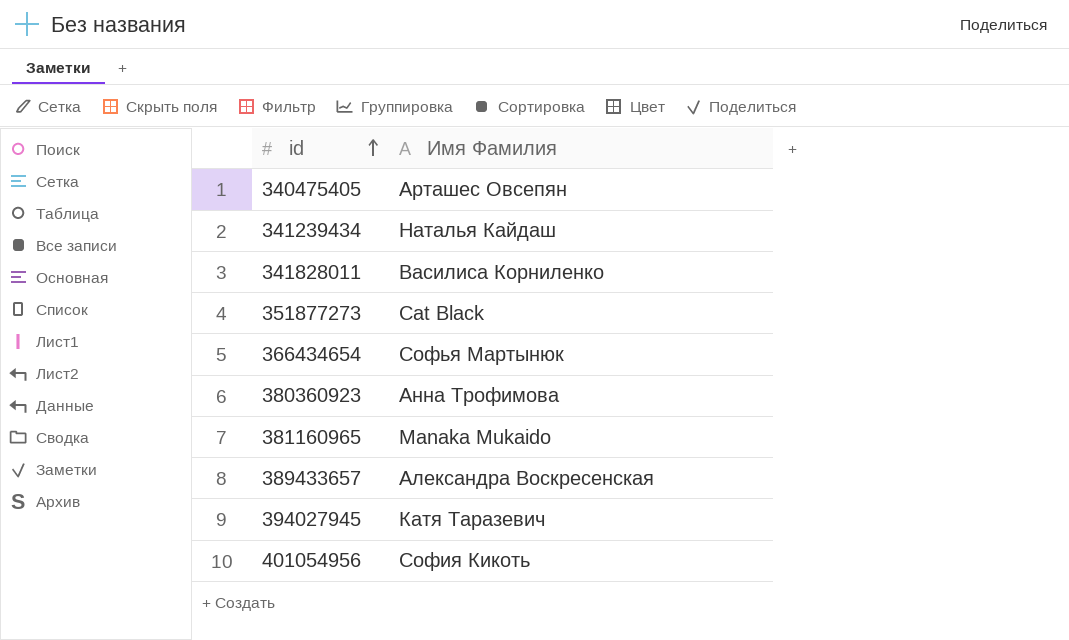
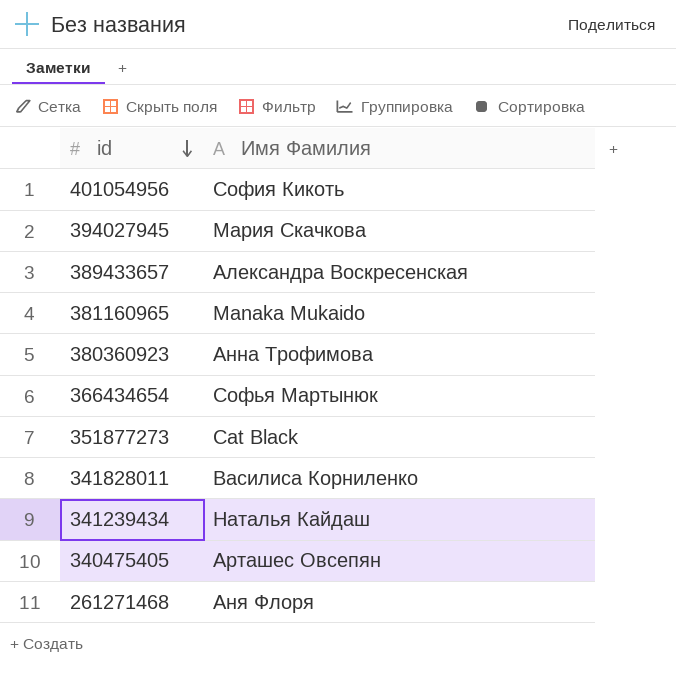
row order: id ascending -> id descending
394027945 | Имя Фамилия: Катя Таразевич -> Мария Скачкова
row 261271468: none -> Аня Флоря

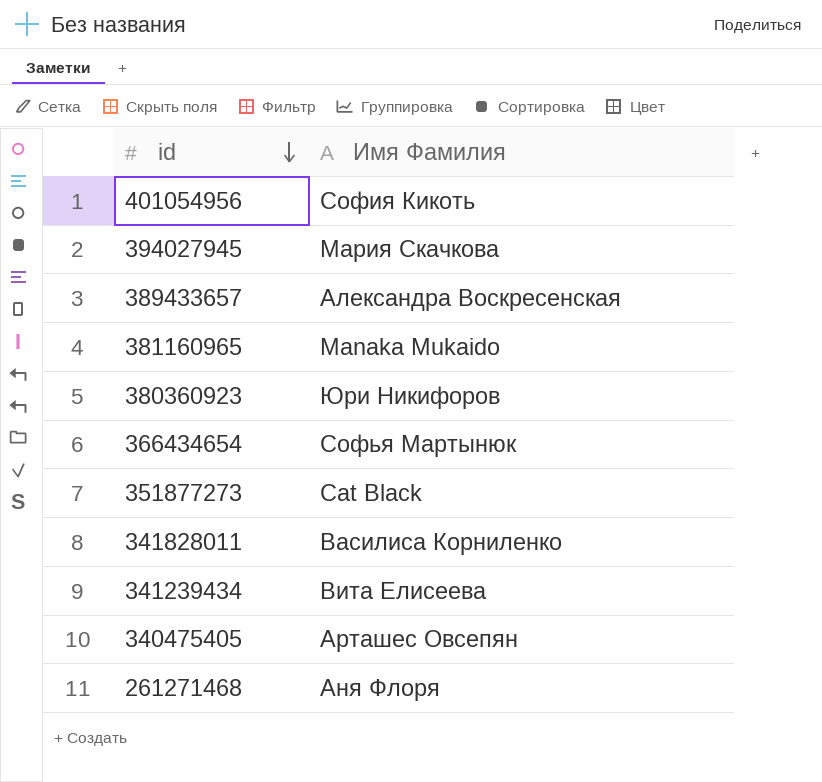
380360923 | Имя Фамилия: Анна Трофимова -> Юри Никифоров
341239434 | Имя Фамилия: Наталья Кайдаш -> Вита Елисеева

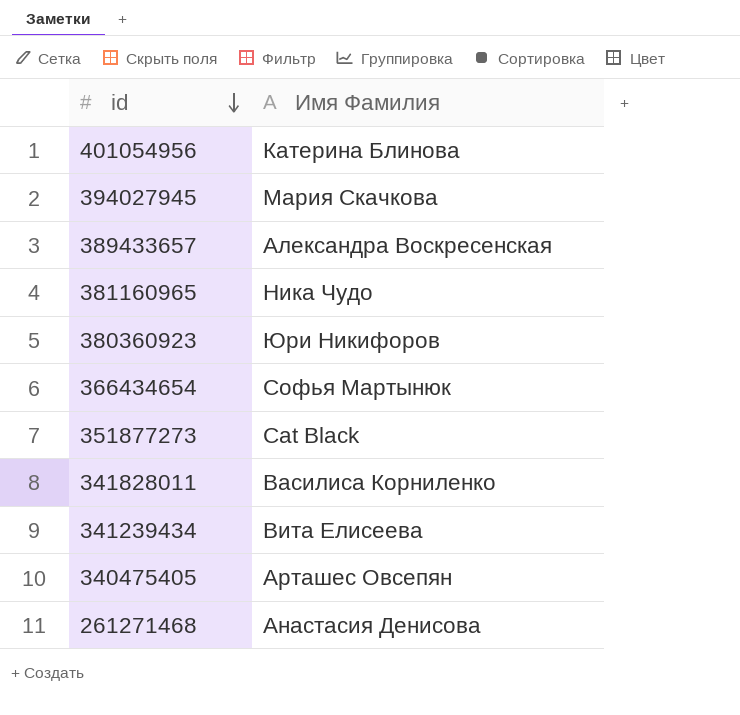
401054956 | Имя Фамилия: София Кикоть -> Катерина Блинова
381160965 | Имя Фамилия: Manaka Mukaido -> Ника Чудо
261271468 | Имя Фамилия: Аня Флоря -> Анастасия Денисова

